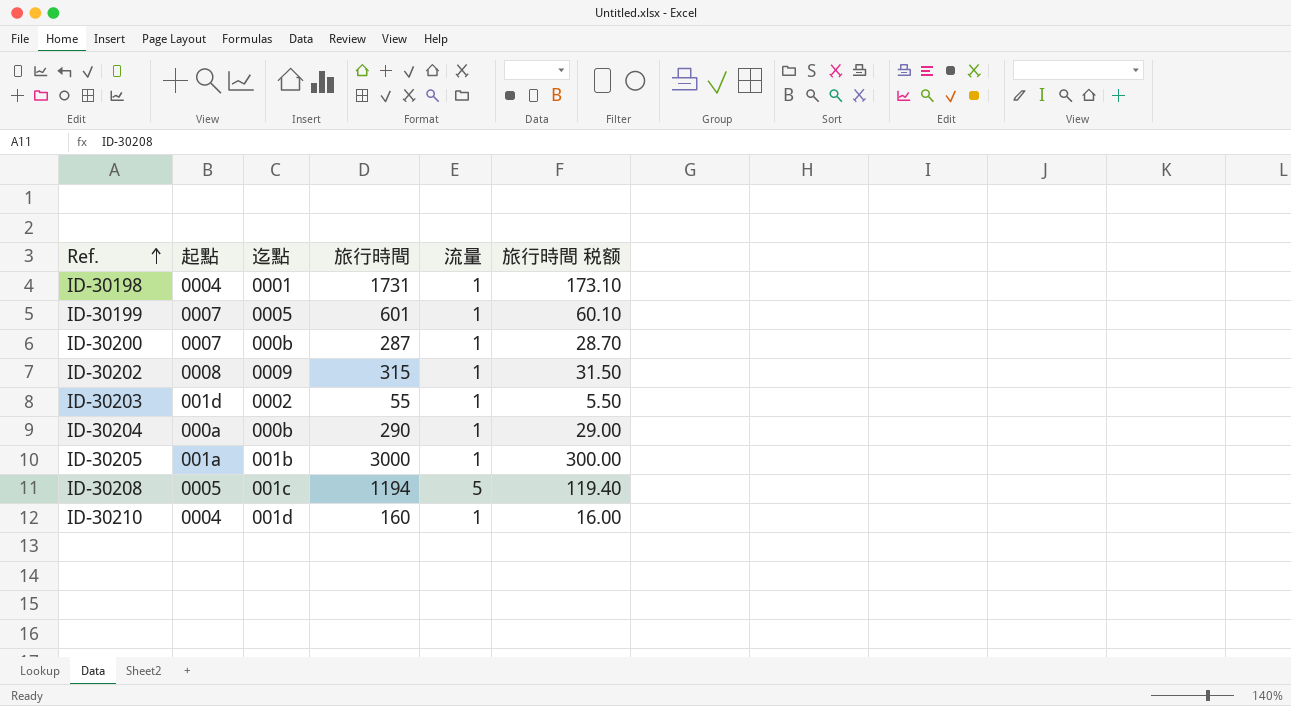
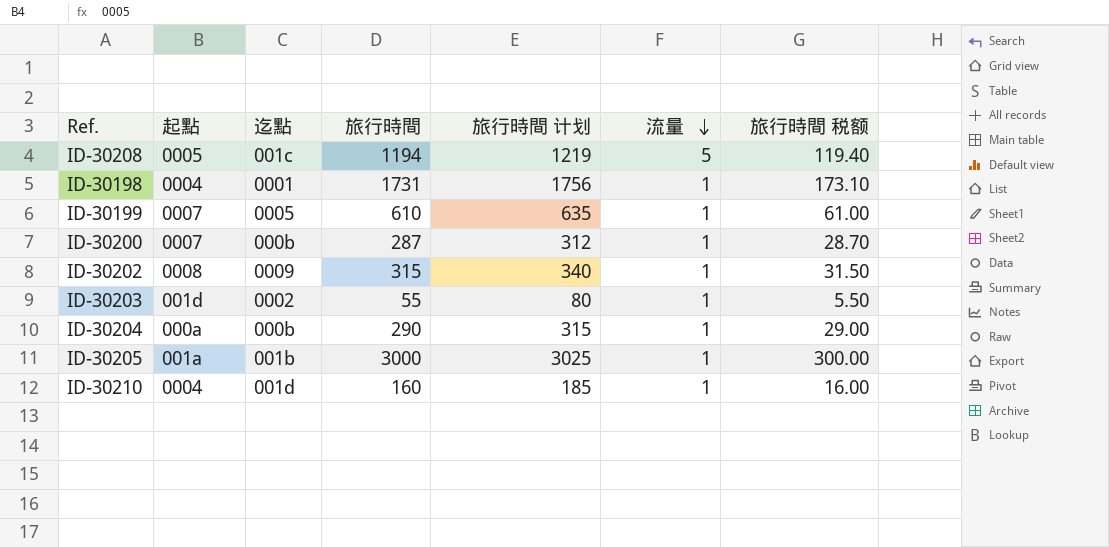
row order: Ref. ascending -> 流量 descending
column 旅行時間 计划 | formula: none -> [旅行時間] + 25
ID-30199 | 旅行時間: 601 -> 610
ID-30199 | 旅行時間 税额: 60.10 -> 61.00

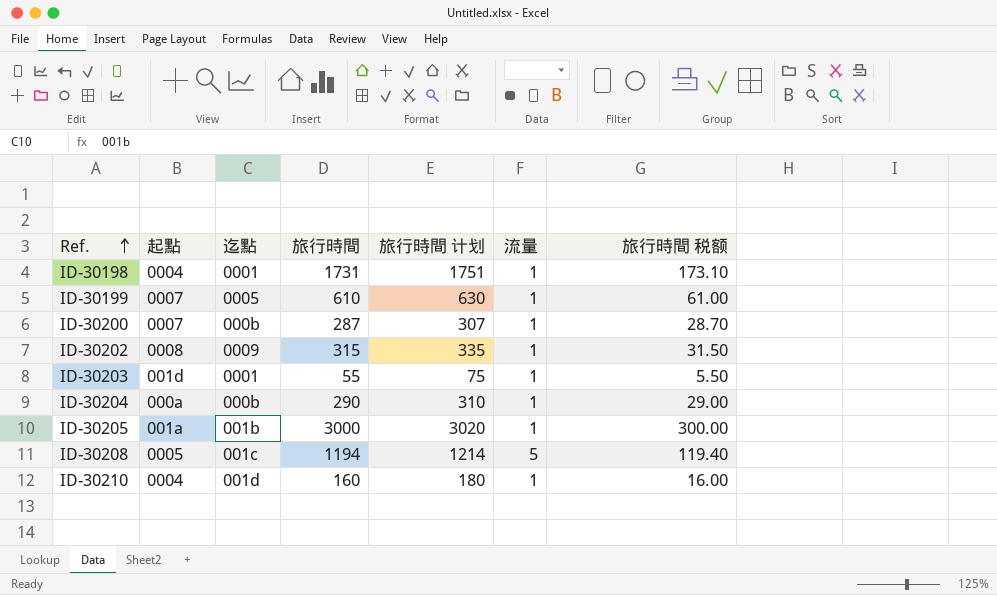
row order: 流量 descending -> Ref. ascending
column 旅行時間 计划 | formula: [旅行時間] + 25 -> [旅行時間] + 20
ID-30203 | 迄點: 0002 -> 0001

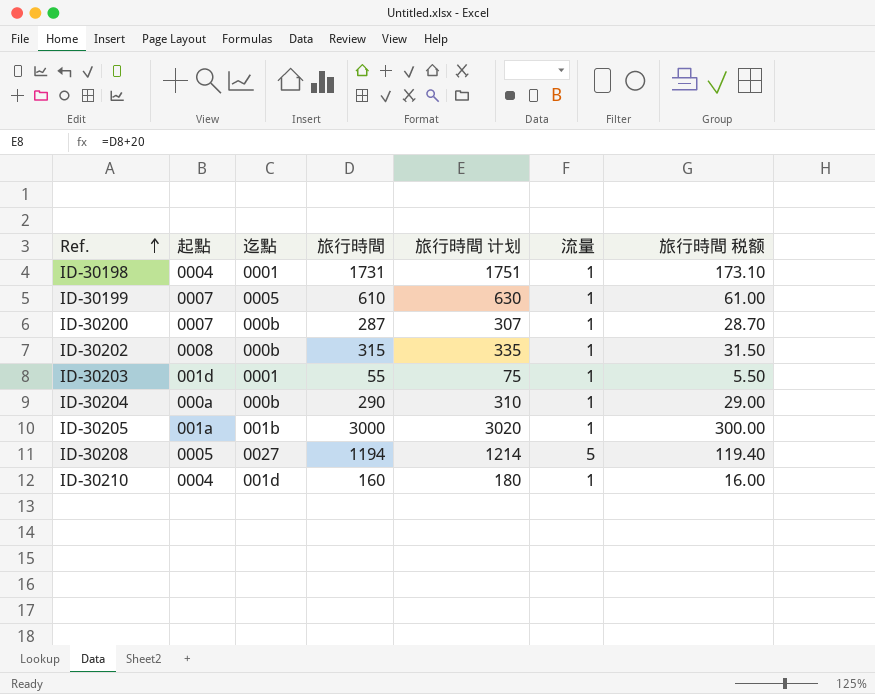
ID-30202 | 迄點: 0009 -> 000b
ID-30208 | 迄點: 001c -> 0027

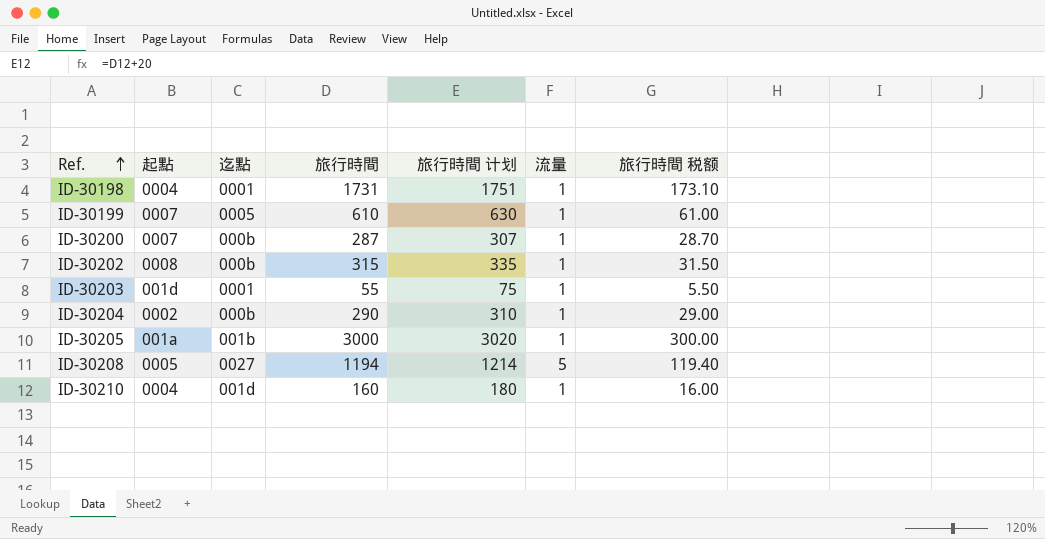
ID-30204 | 起點: 000a -> 0002

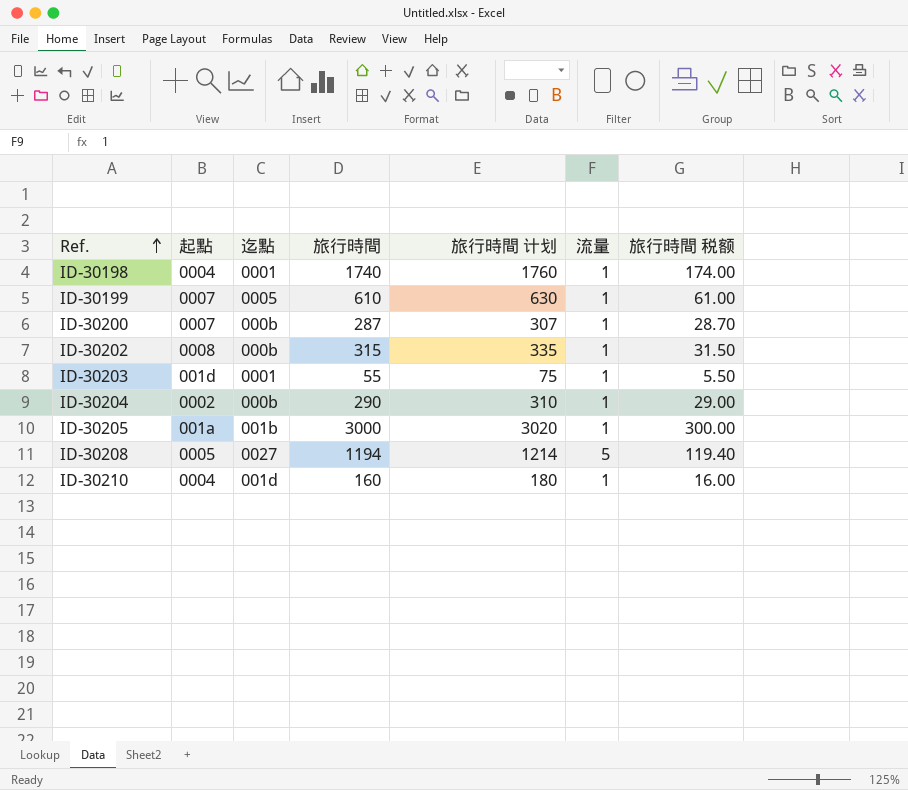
ID-30198 | 旅行時間: 1731 -> 1740
ID-30198 | 旅行時間 计划: 1751 -> 1760
ID-30198 | 旅行時間 税额: 173.10 -> 174.00

